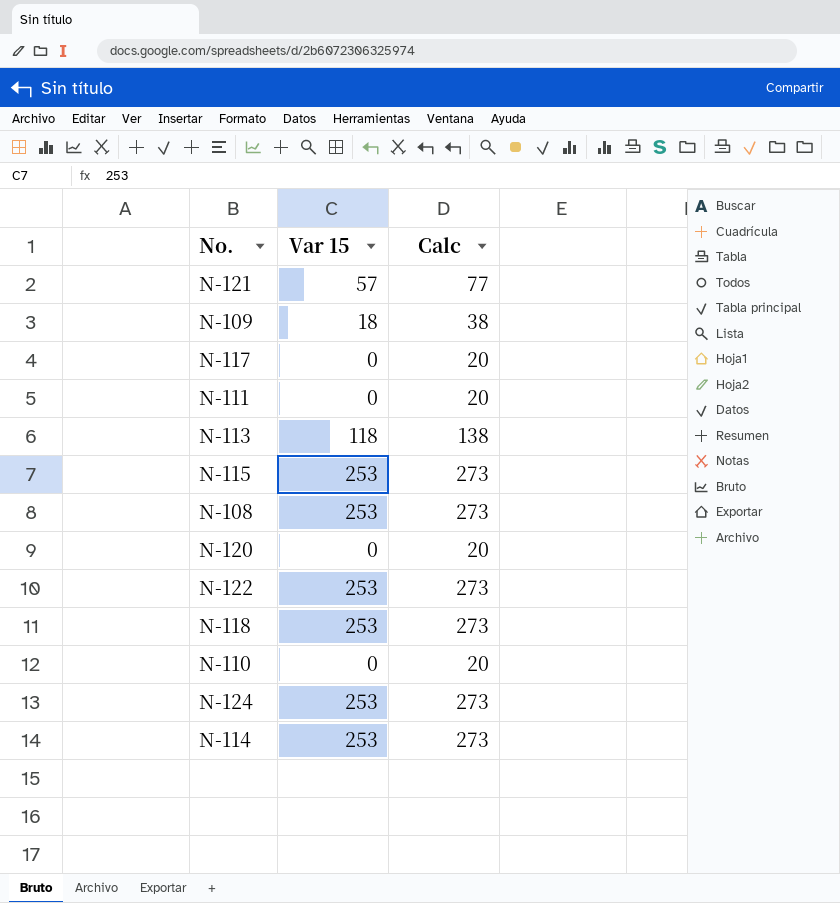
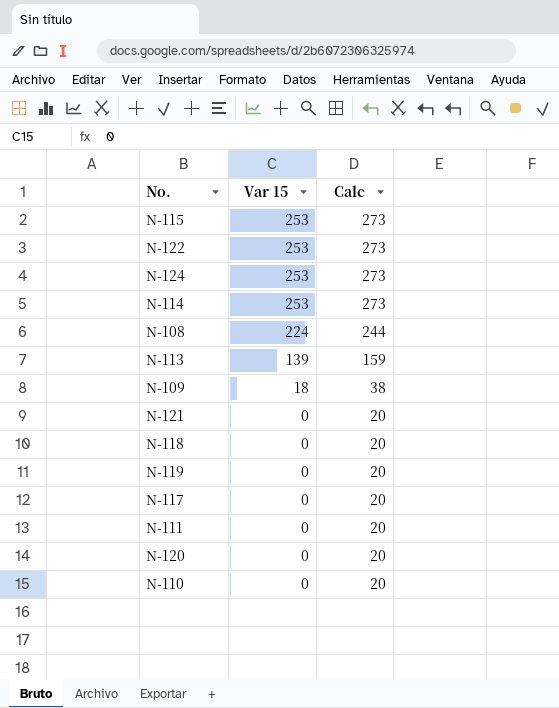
row order: none -> Var 15 descending
N-108 | Var 15: 253 -> 224
N-108 | Calc: 273 -> 244
N-113 | Var 15: 118 -> 139
N-113 | Calc: 138 -> 159
N-121 | Var 15: 57 -> 0
N-121 | Calc: 77 -> 20
N-118 | Var 15: 253 -> 0
N-118 | Calc: 273 -> 20
row N-119: none -> 0 | 20

